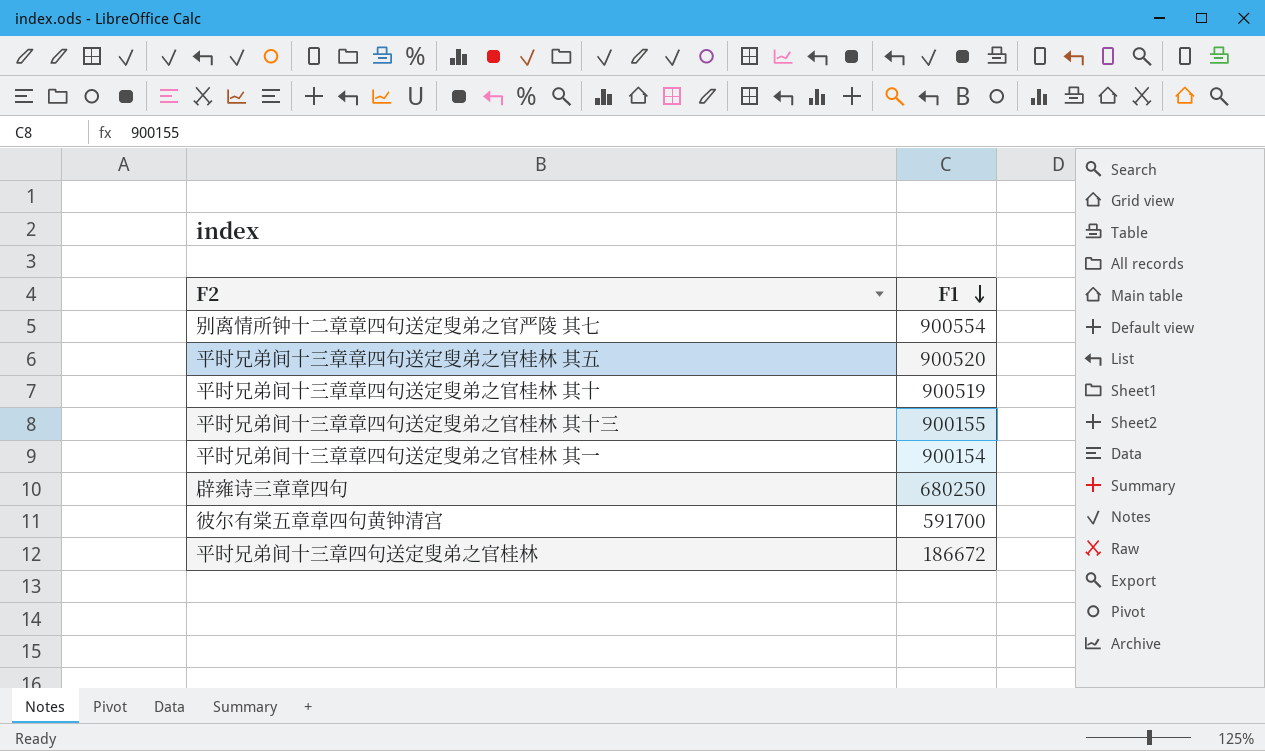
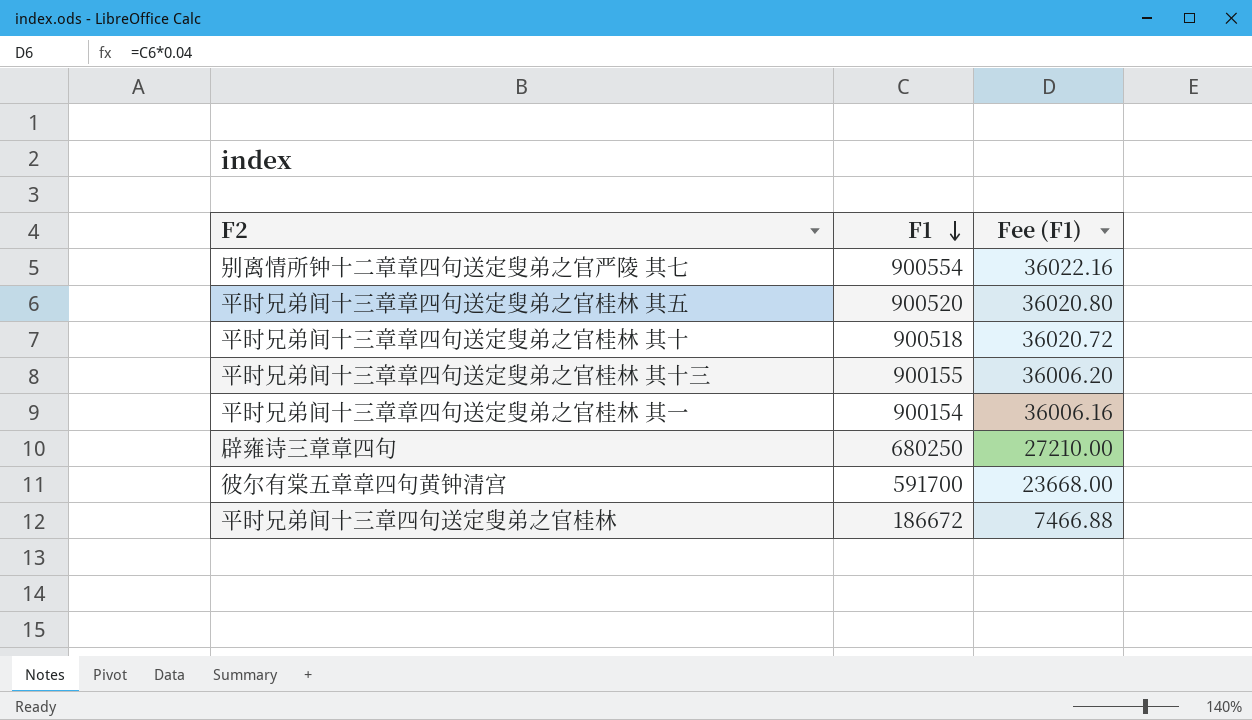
column Fee (F1) | formula: none -> [F1] * 0.04
平时兄弟间十三章章四句送定叟弟之官桂林 其十 | F1: 900519 -> 900518

